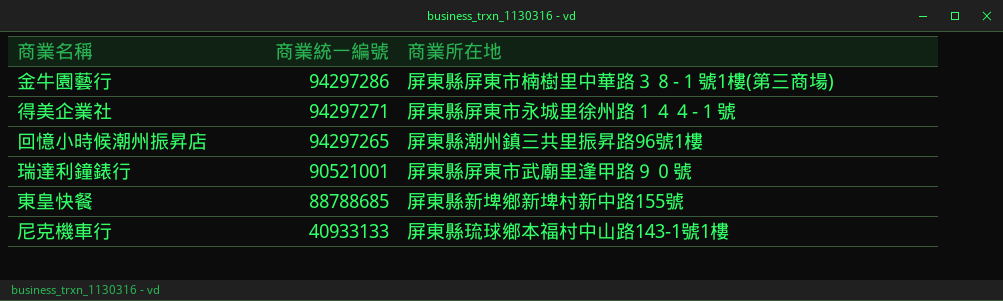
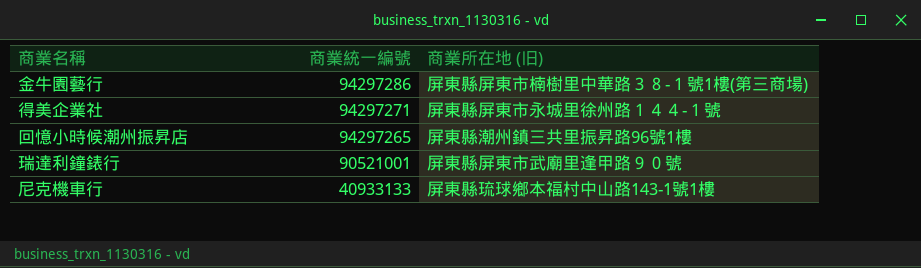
column name: 商業所在地 -> 商業所在地 (旧)
row 東皇快餐: 88788685 | 屏東縣新埤鄉新埤村新中路155號 -> none

